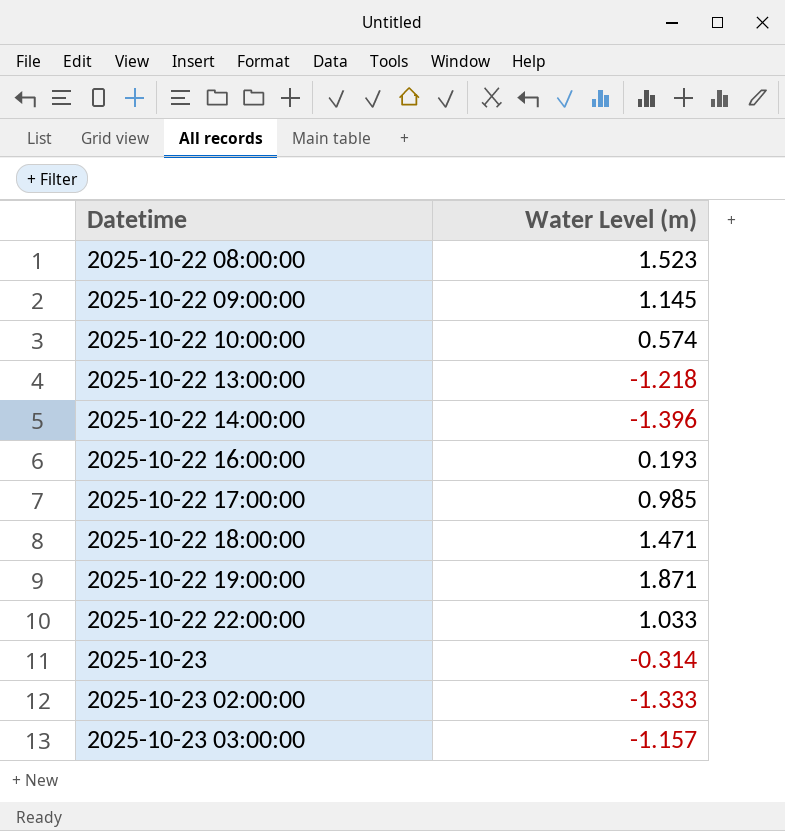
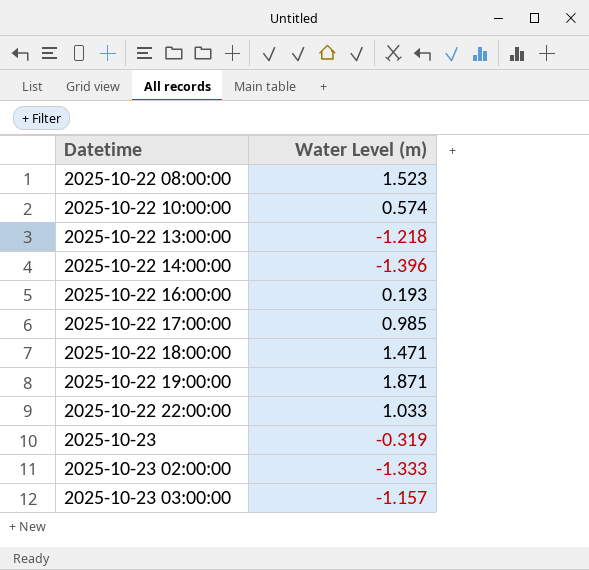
row 2025-10-22 09:00:00: 1.145 -> none
2025-10-23 | Water Level (m): -0.314 -> -0.319

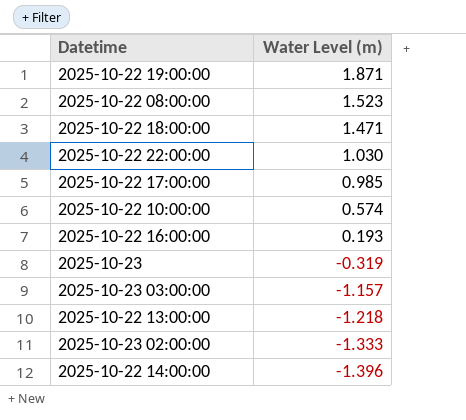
row order: Datetime ascending -> Water Level (m) descending
2025-10-22 22:00:00 | Water Level (m): 1.033 -> 1.030

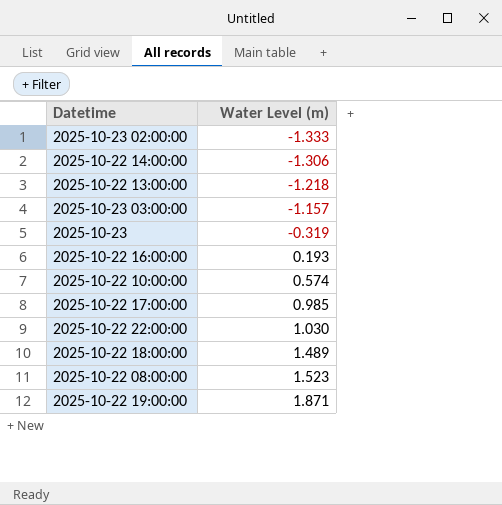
row order: Water Level (m) descending -> Water Level (m) ascending
2025-10-22 14:00:00 | Water Level (m): -1.396 -> -1.306
2025-10-22 18:00:00 | Water Level (m): 1.471 -> 1.489

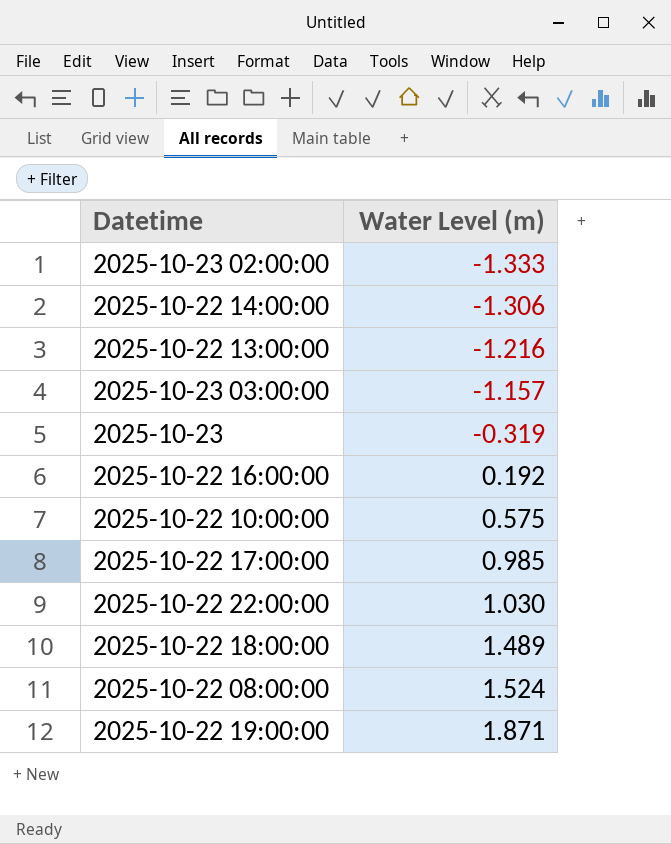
2025-10-22 13:00:00 | Water Level (m): -1.218 -> -1.216
2025-10-22 16:00:00 | Water Level (m): 0.193 -> 0.192
2025-10-22 10:00:00 | Water Level (m): 0.574 -> 0.575
2025-10-22 08:00:00 | Water Level (m): 1.523 -> 1.524

